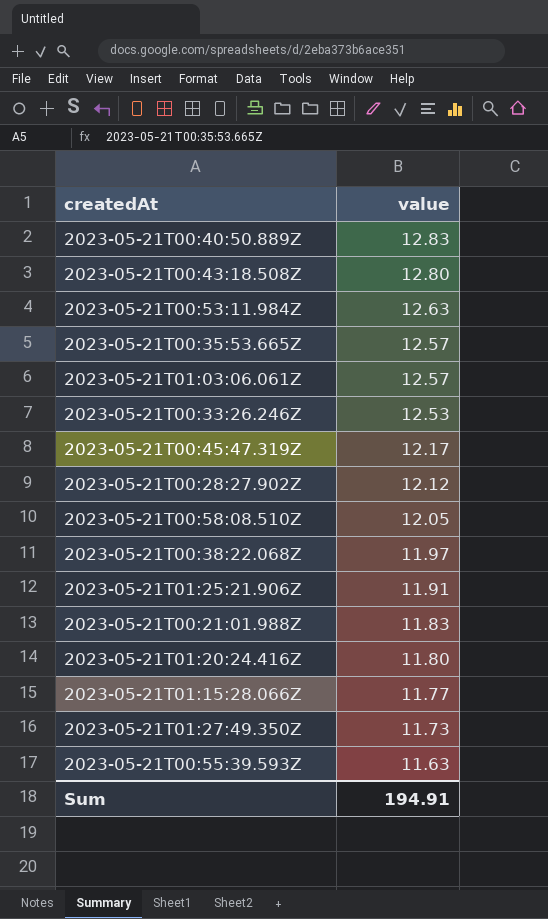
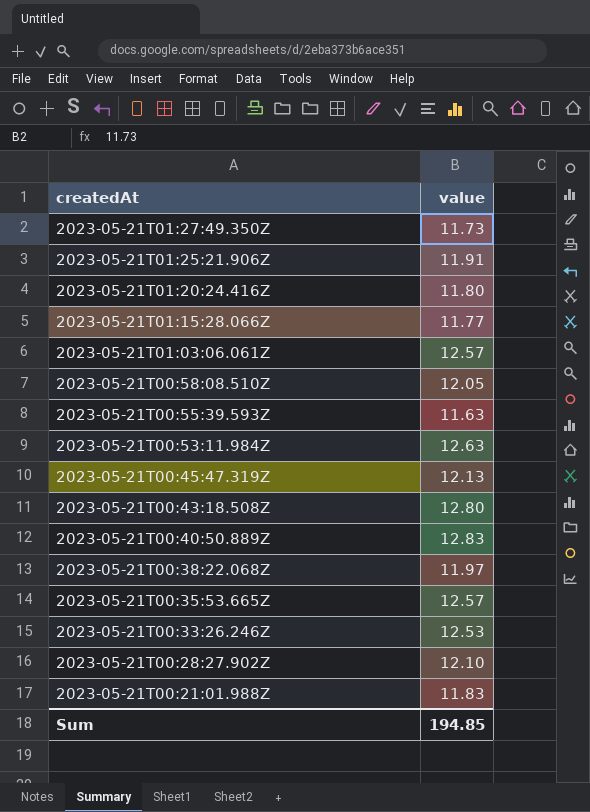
row order: value descending -> createdAt descending
2023-05-21T00:45:47.319Z | value: 12.17 -> 12.13
2023-05-21T00:28:27.902Z | value: 12.12 -> 12.10
Sum | value: 194.91 -> 194.85

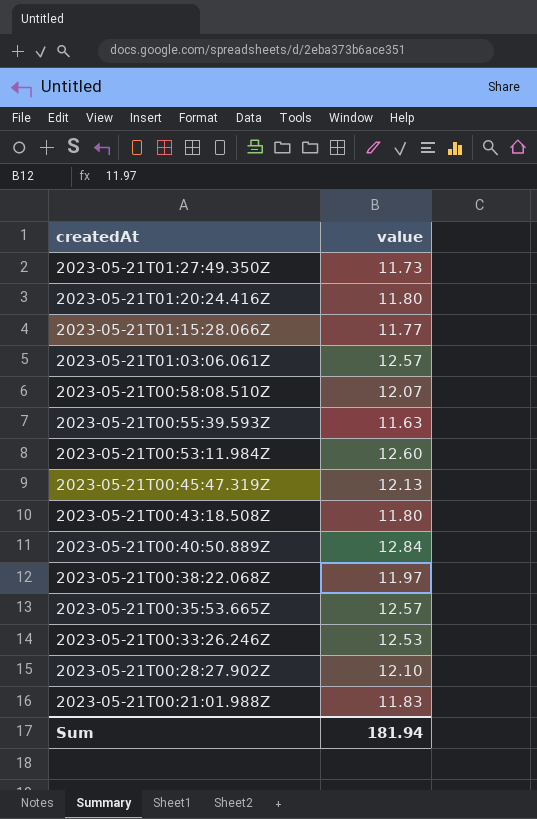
row 2023-05-21T01:25:21.906Z: 11.91 -> none
2023-05-21T00:58:08.510Z | value: 12.05 -> 12.07
2023-05-21T00:53:11.984Z | value: 12.63 -> 12.60
2023-05-21T00:43:18.508Z | value: 12.80 -> 11.80
2023-05-21T00:40:50.889Z | value: 12.83 -> 12.84
Sum | value: 194.85 -> 181.94

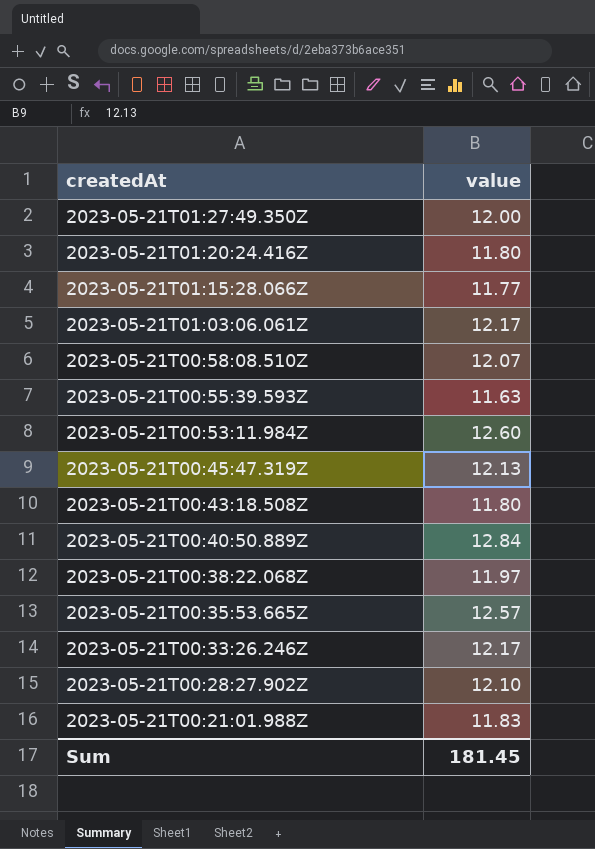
2023-05-21T01:27:49.350Z | value: 11.73 -> 12.00
2023-05-21T01:03:06.061Z | value: 12.57 -> 12.17
2023-05-21T00:33:26.246Z | value: 12.53 -> 12.17
Sum | value: 181.94 -> 181.45

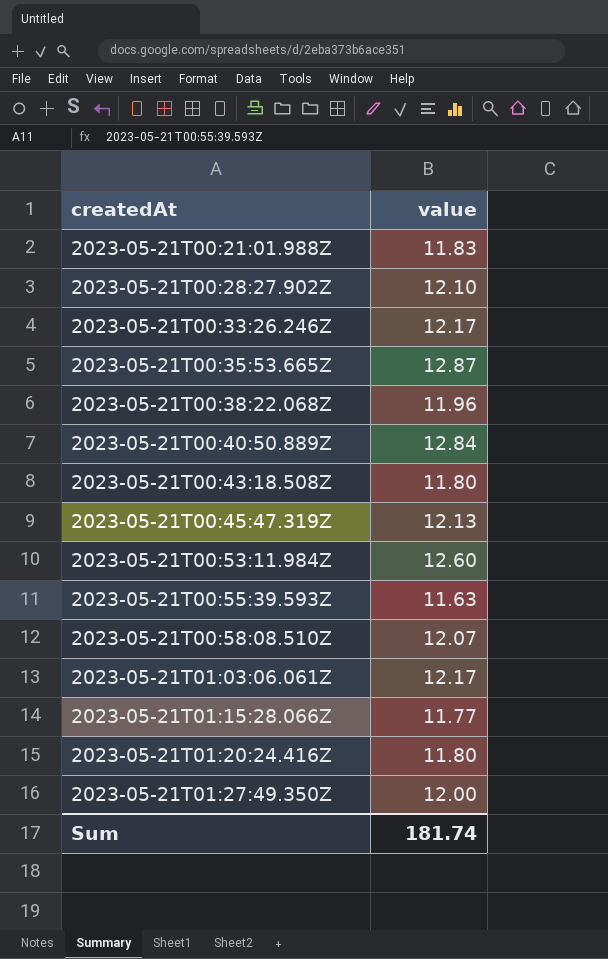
row order: createdAt descending -> createdAt ascending
2023-05-21T00:35:53.665Z | value: 12.57 -> 12.87
2023-05-21T00:38:22.068Z | value: 11.97 -> 11.96
Sum | value: 181.45 -> 181.74

